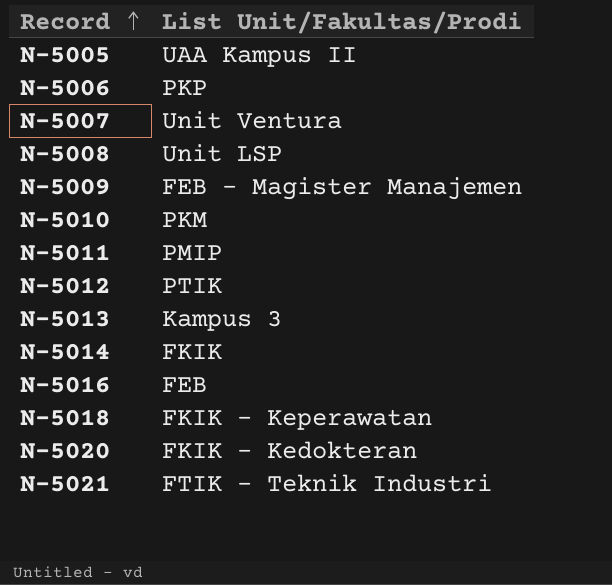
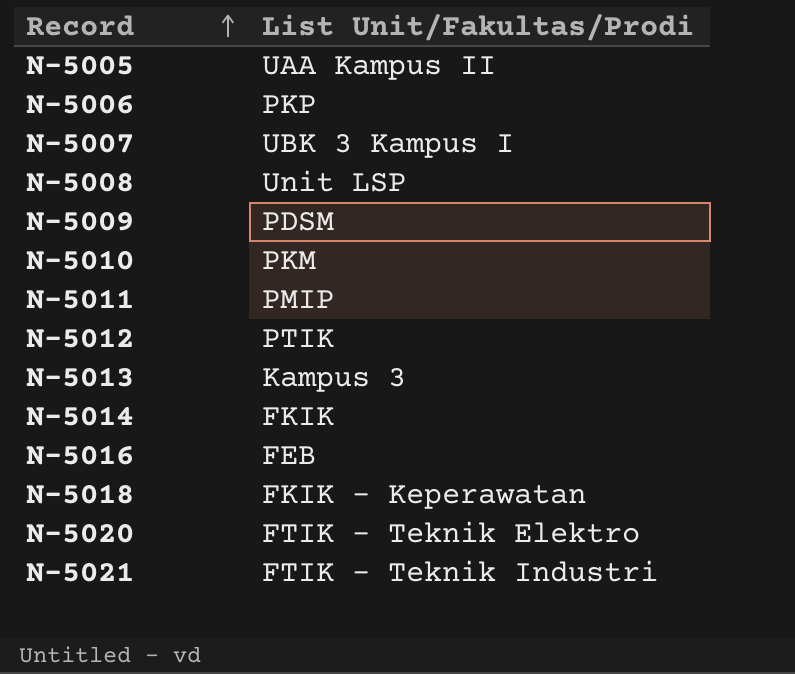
N-5007 | List Unit/Fakultas/Prodi: Unit Ventura -> UBK 3 Kampus I
N-5009 | List Unit/Fakultas/Prodi: FEB - Magister Manajemen -> PDSM
N-5020 | List Unit/Fakultas/Prodi: FKIK - Kedokteran -> FTIK - Teknik Elektro

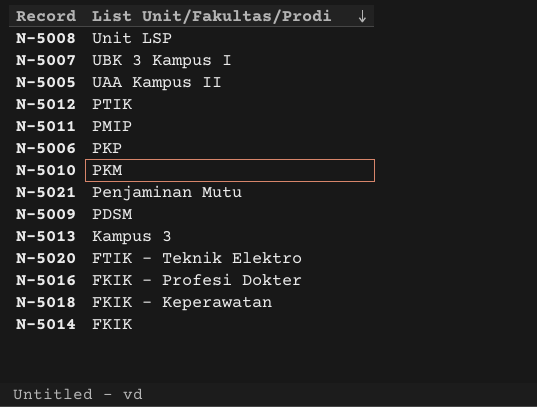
row order: Record ascending -> List Unit/Fakultas/Prodi descending
N-5021 | List Unit/Fakultas/Prodi: FTIK - Teknik Industri -> Penjaminan Mutu
N-5016 | List Unit/Fakultas/Prodi: FEB -> FKIK - Profesi Dokter

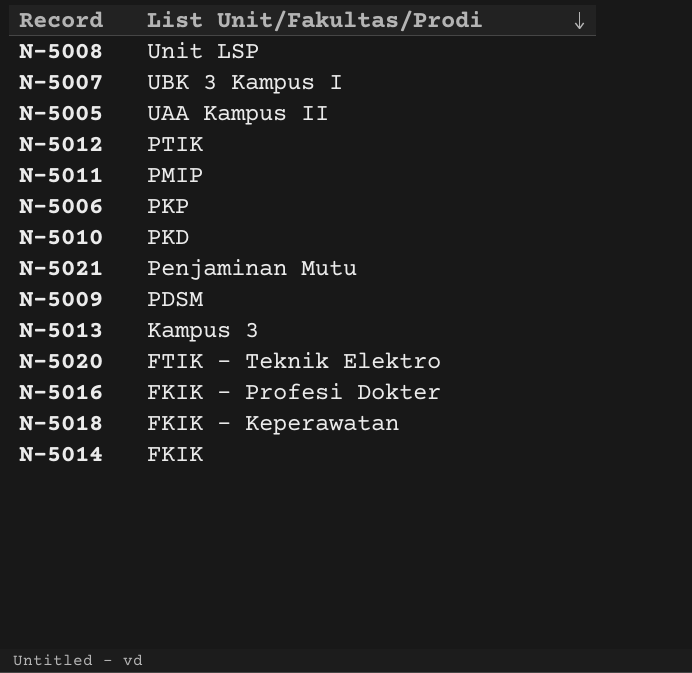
N-5010 | List Unit/Fakultas/Prodi: PKM -> PKD

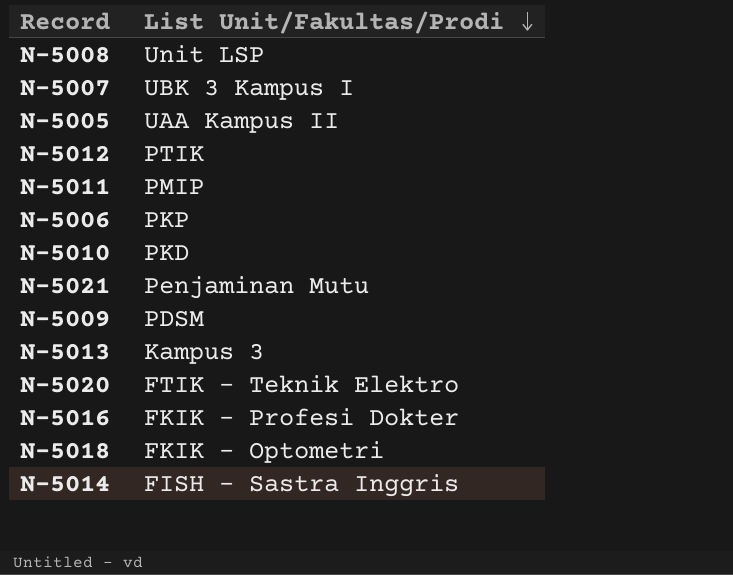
N-5018 | List Unit/Fakultas/Prodi: FKIK - Keperawatan -> FKIK - Optometri
N-5014 | List Unit/Fakultas/Prodi: FKIK -> FISH - Sastra Inggris

